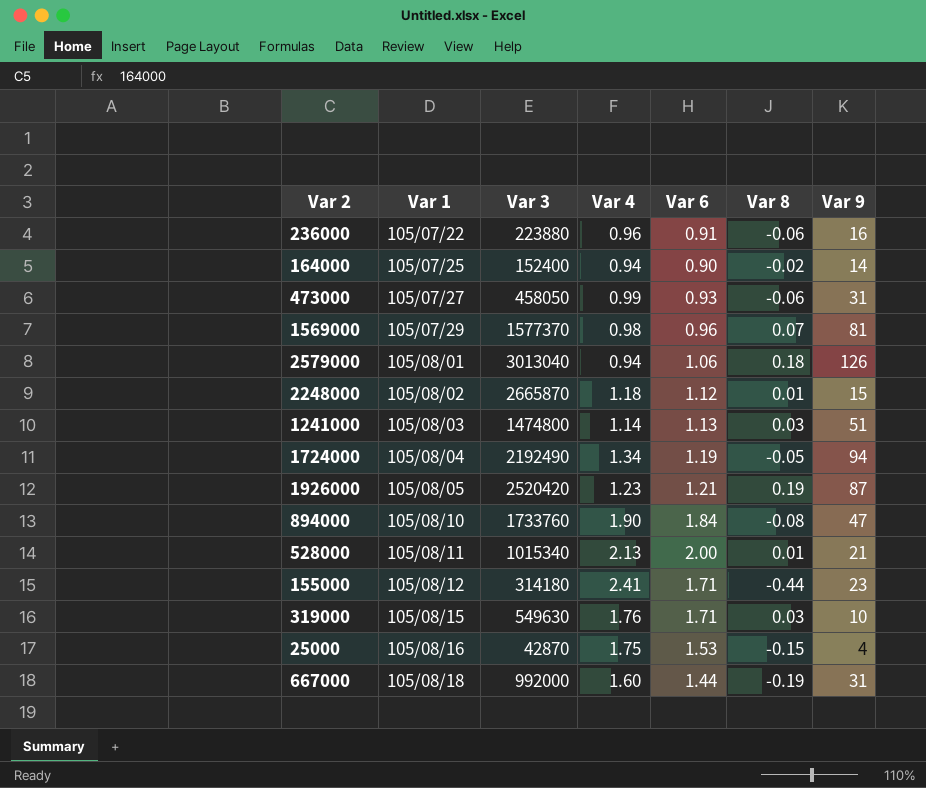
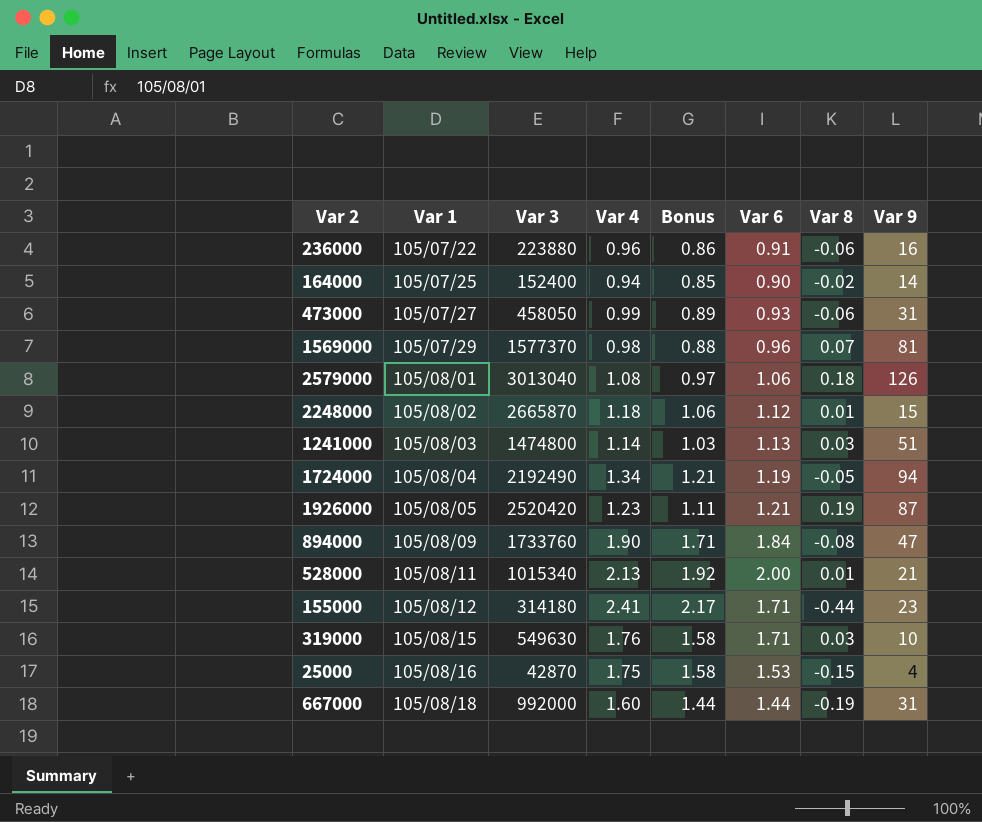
column Bonus | formula: none -> [Var 4] * 0.9
2579000 | Var 4: 0.94 -> 1.08
894000 | Var 1: 105/08/10 -> 105/08/09

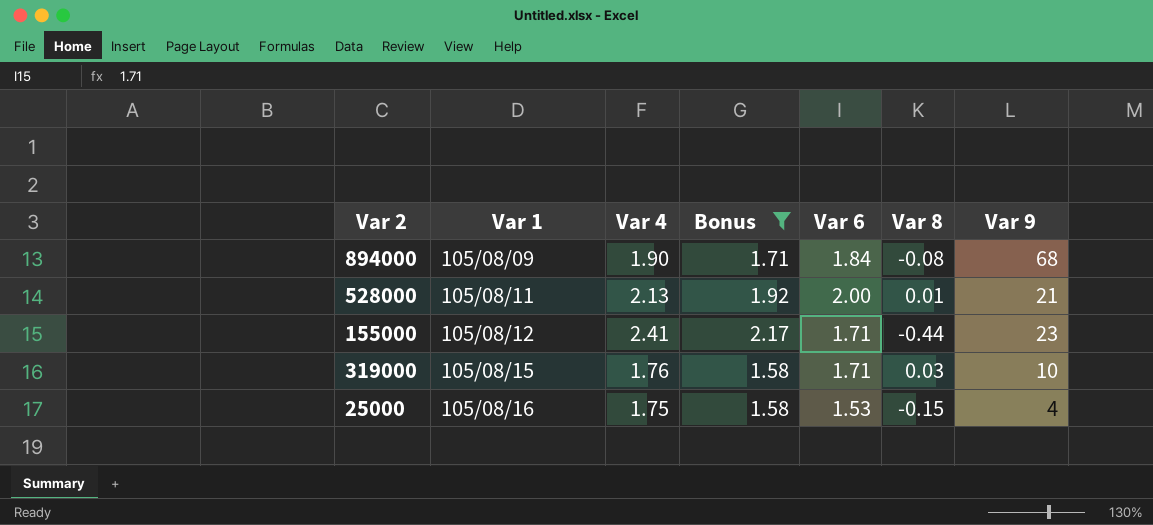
filter: none -> Bonus >= 1.58
column Var 3 | position: 3 -> none
894000 | Var 9: 47 -> 68

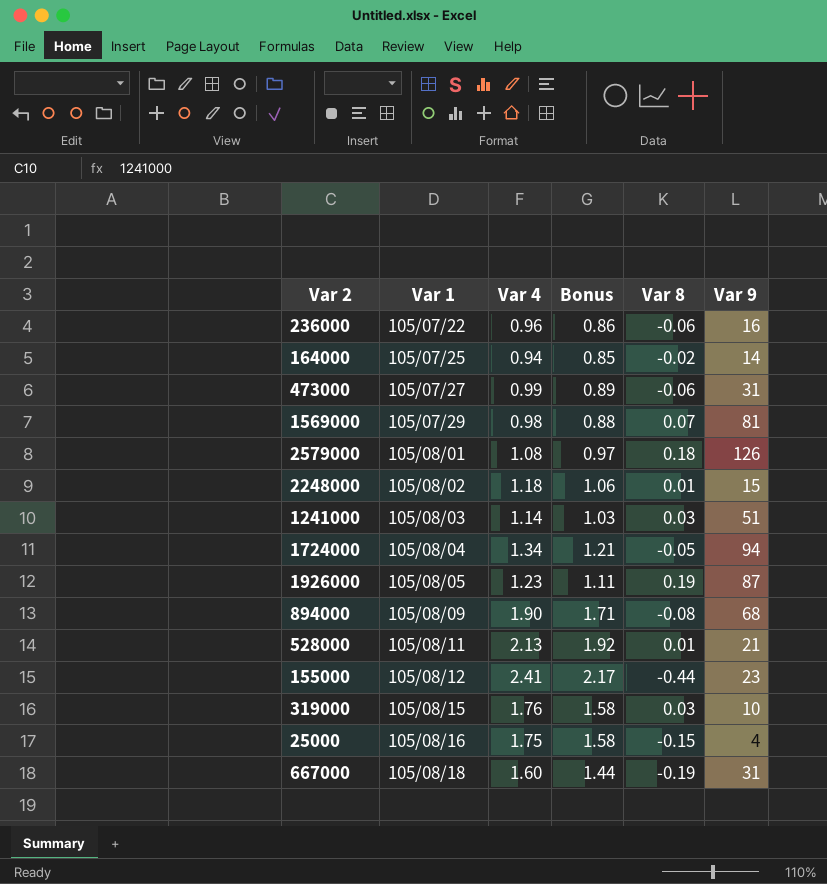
filter: Bonus >= 1.58 -> none
column Var 6 | position: 5 -> none

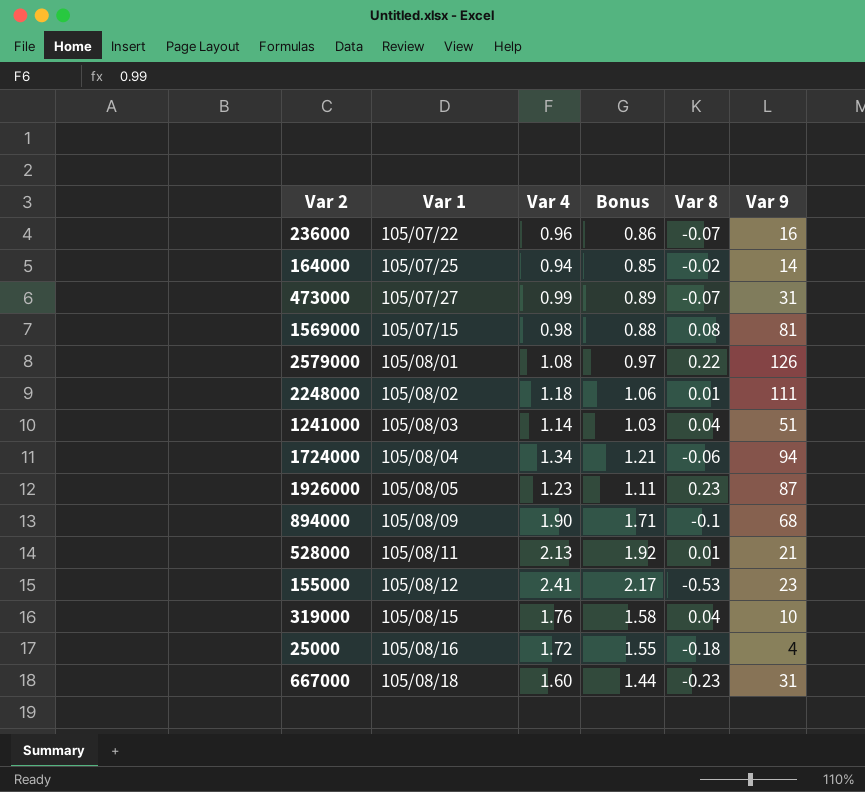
236000 | Var 8: -0.06 -> -0.07
473000 | Var 8: -0.06 -> -0.07
1569000 | Var 1: 105/07/29 -> 105/07/15
1569000 | Var 8: 0.07 -> 0.08
2579000 | Var 8: 0.18 -> 0.22
2248000 | Var 9: 15 -> 111
1241000 | Var 8: 0.03 -> 0.04
1724000 | Var 8: -0.05 -> -0.06
1926000 | Var 8: 0.19 -> 0.23
894000 | Var 8: -0.08 -> -0.1
155000 | Var 8: -0.44 -> -0.53
319000 | Var 8: 0.03 -> 0.04
25000 | Var 4: 1.75 -> 1.72
25000 | Bonus: 1.58 -> 1.55
25000 | Var 8: -0.15 -> -0.18
667000 | Var 8: -0.19 -> -0.23

